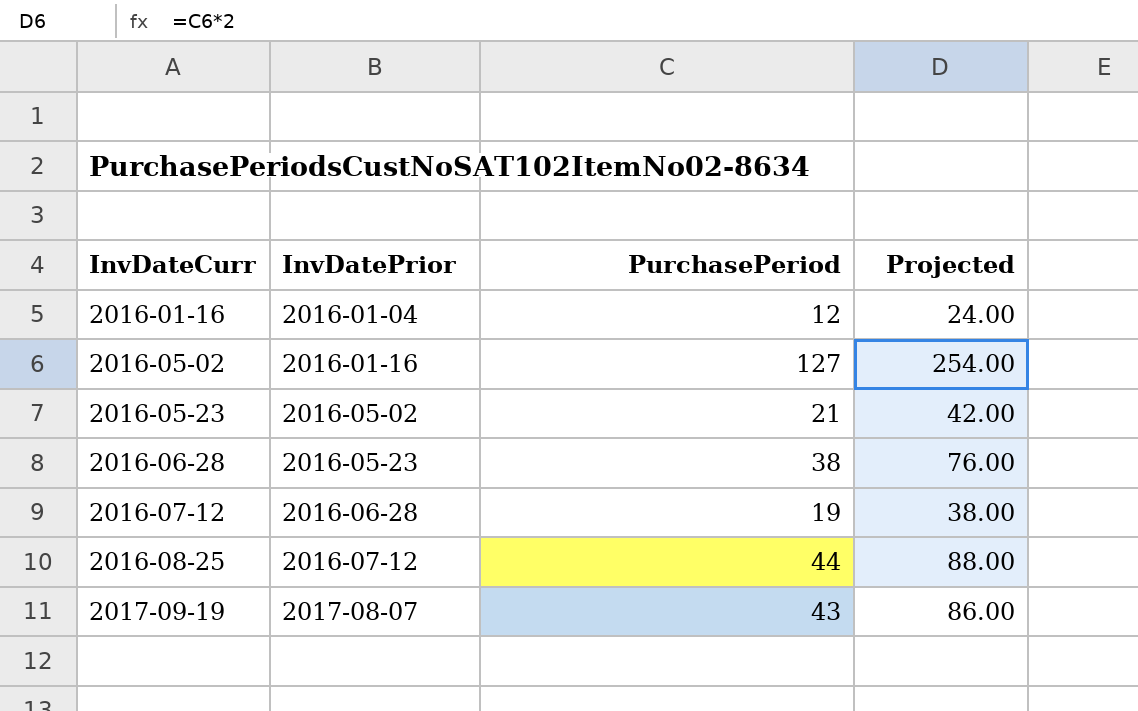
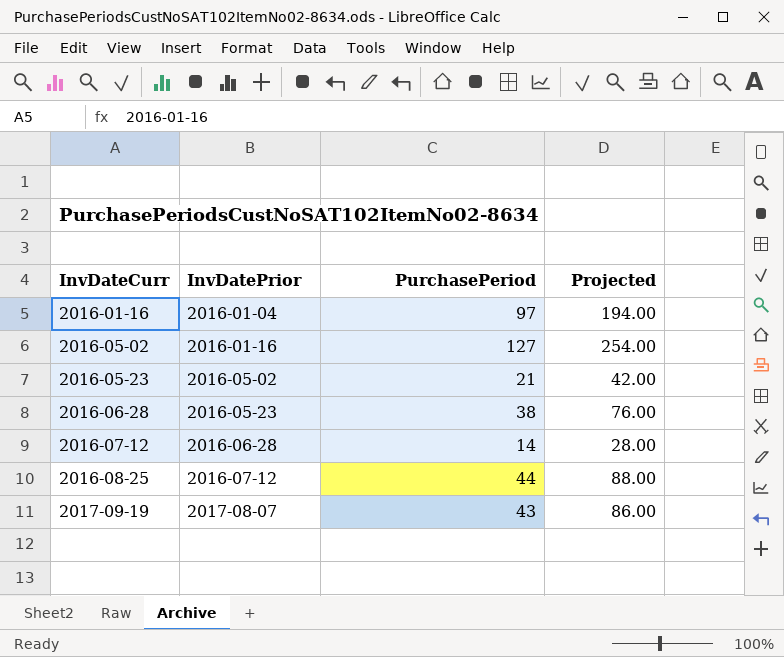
2016-01-16 | PurchasePeriod: 12 -> 97
2016-01-16 | Projected: 24.00 -> 194.00
2016-07-12 | PurchasePeriod: 19 -> 14
2016-07-12 | Projected: 38.00 -> 28.00

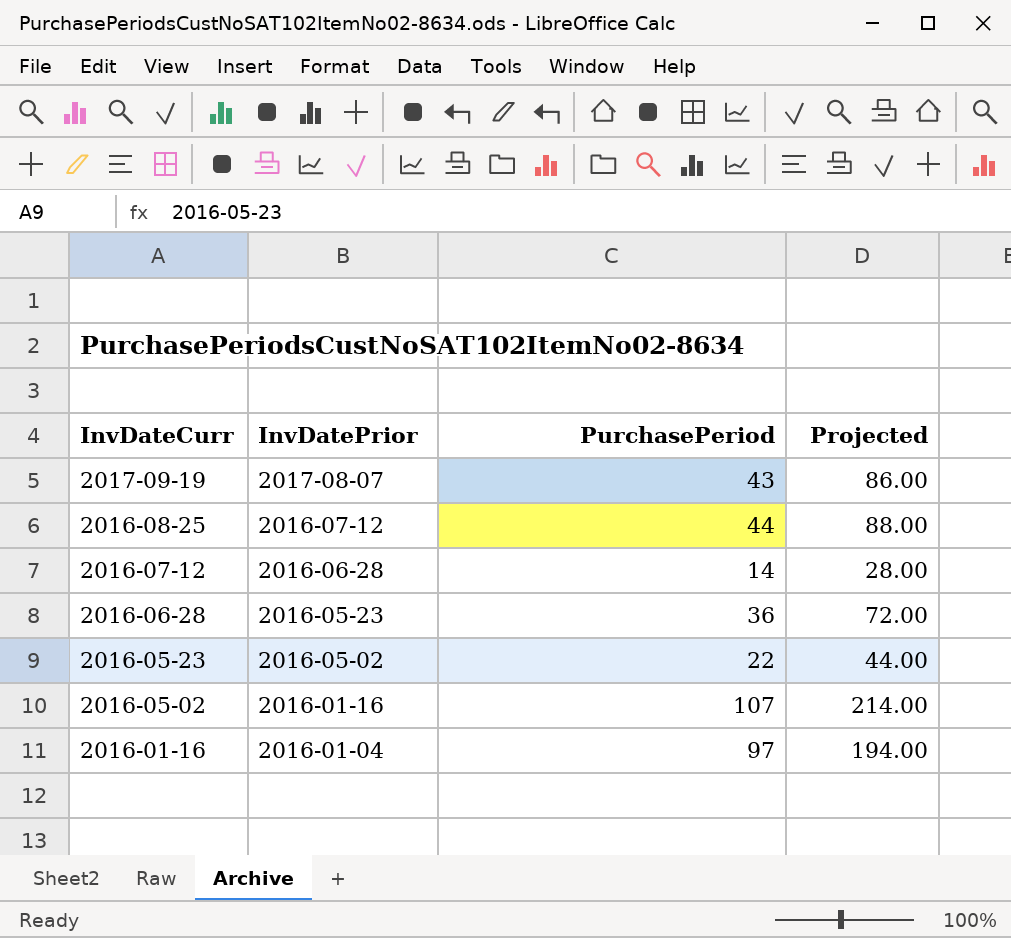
row order: InvDateCurr ascending -> InvDateCurr descending
2016-06-28 | PurchasePeriod: 38 -> 36
2016-06-28 | Projected: 76.00 -> 72.00
2016-05-23 | PurchasePeriod: 21 -> 22
2016-05-23 | Projected: 42.00 -> 44.00
2016-05-02 | PurchasePeriod: 127 -> 107
2016-05-02 | Projected: 254.00 -> 214.00

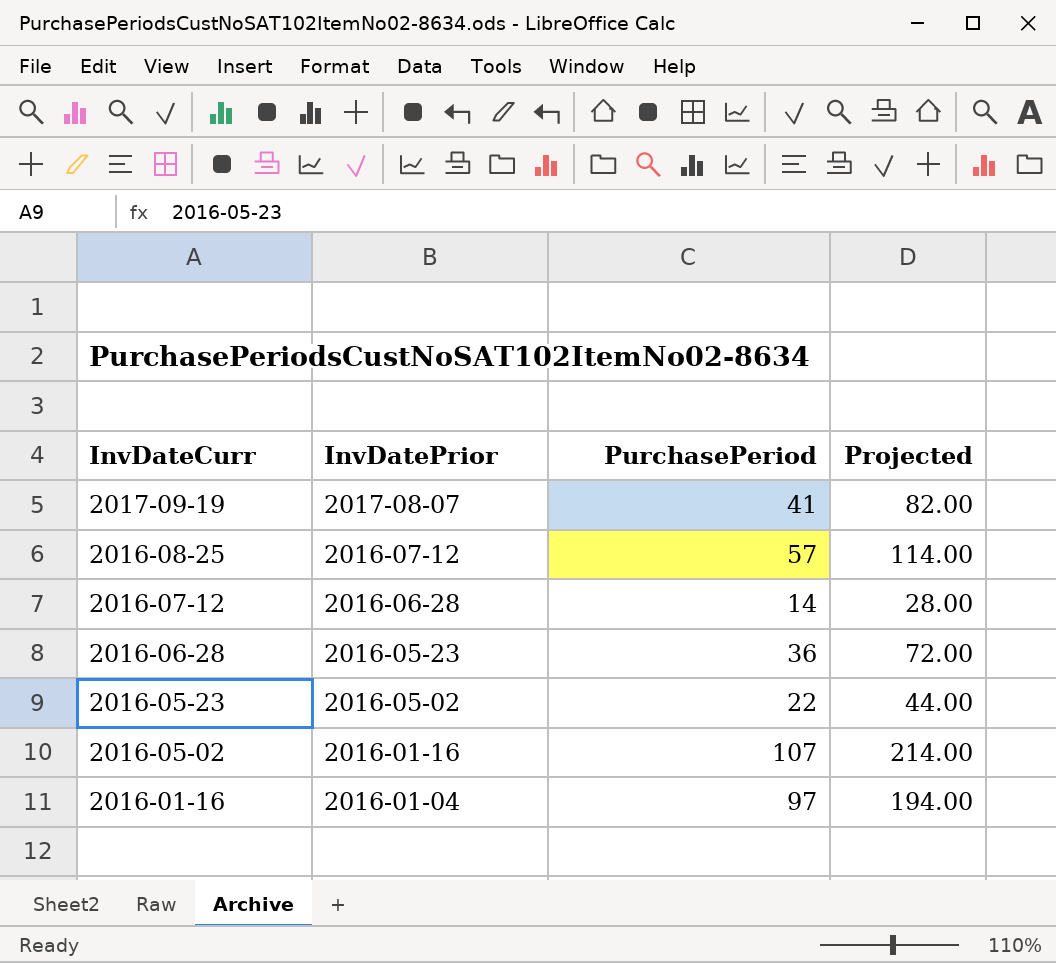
2017-09-19 | PurchasePeriod: 43 -> 41
2017-09-19 | Projected: 86.00 -> 82.00
2016-08-25 | PurchasePeriod: 44 -> 57
2016-08-25 | Projected: 88.00 -> 114.00

